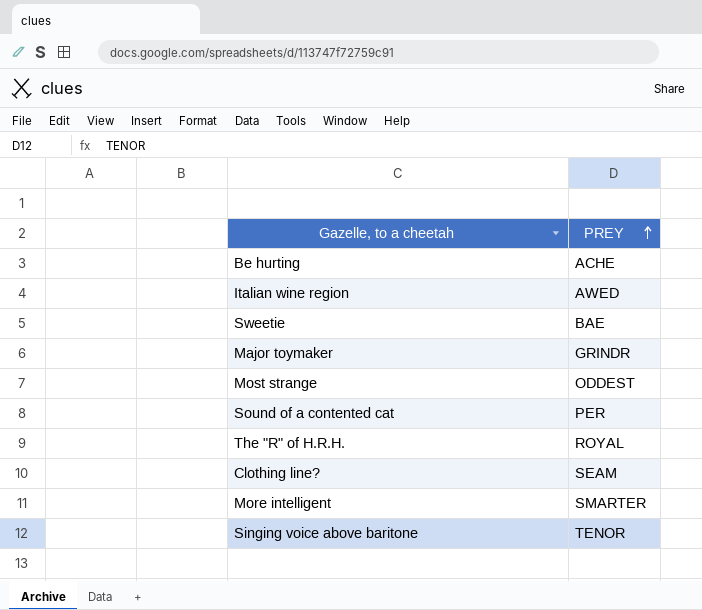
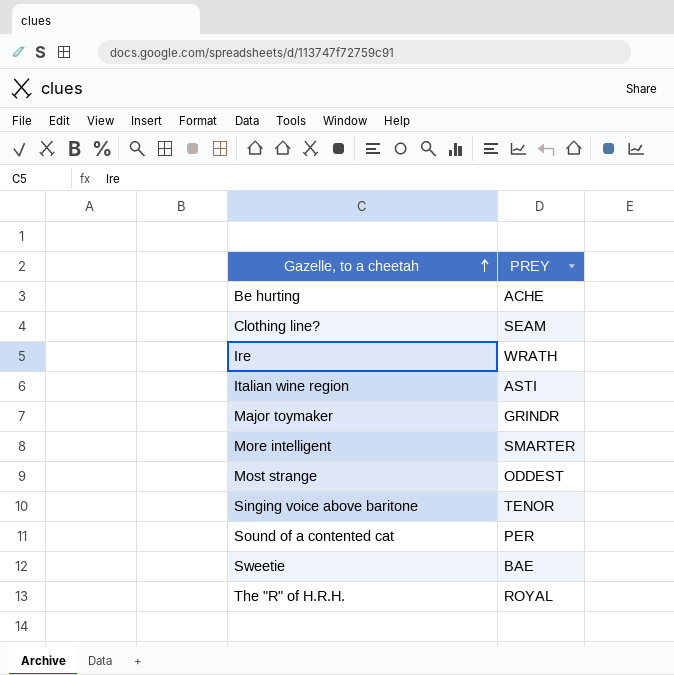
row order: PREY ascending -> Gazelle, to a cheetah ascending
row Ire: none -> WRATH
Italian wine region | PREY: AWED -> ASTI

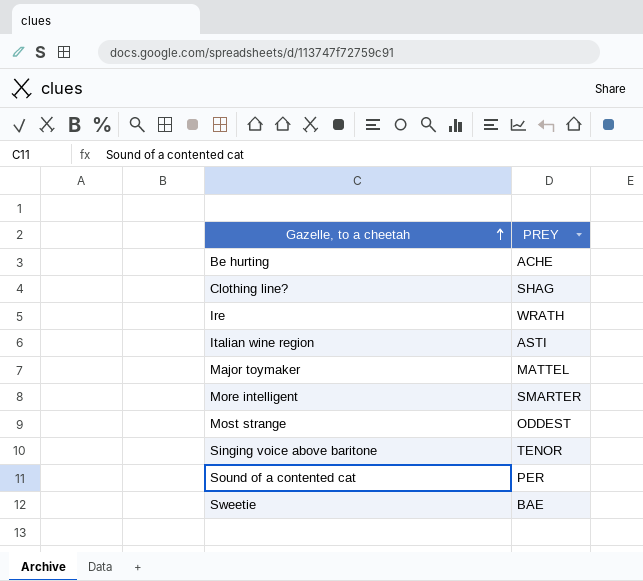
row The "R" of H.R.H.: ROYAL -> none
Clothing line? | PREY: SEAM -> SHAG
Major toymaker | PREY: GRINDR -> MATTEL

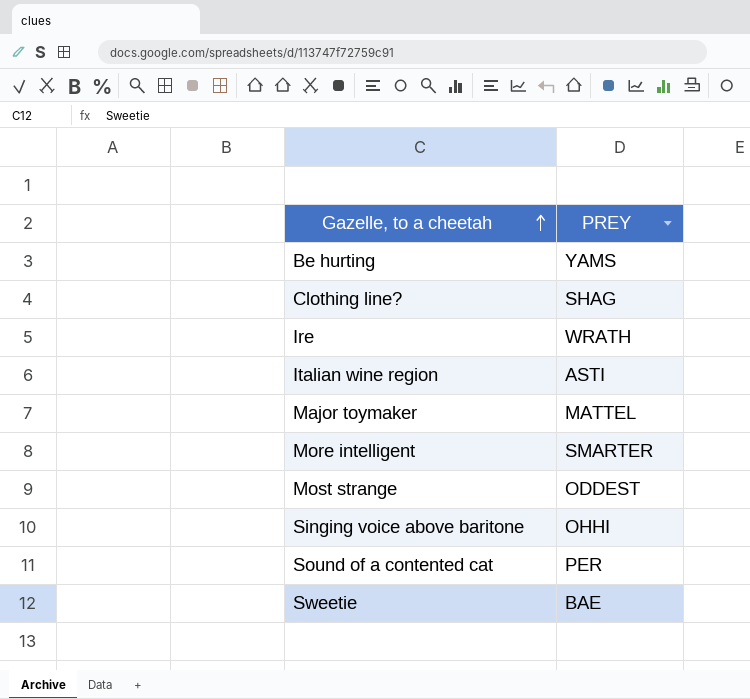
Be hurting | PREY: ACHE -> YAMS
Singing voice above baritone | PREY: TENOR -> OHHI

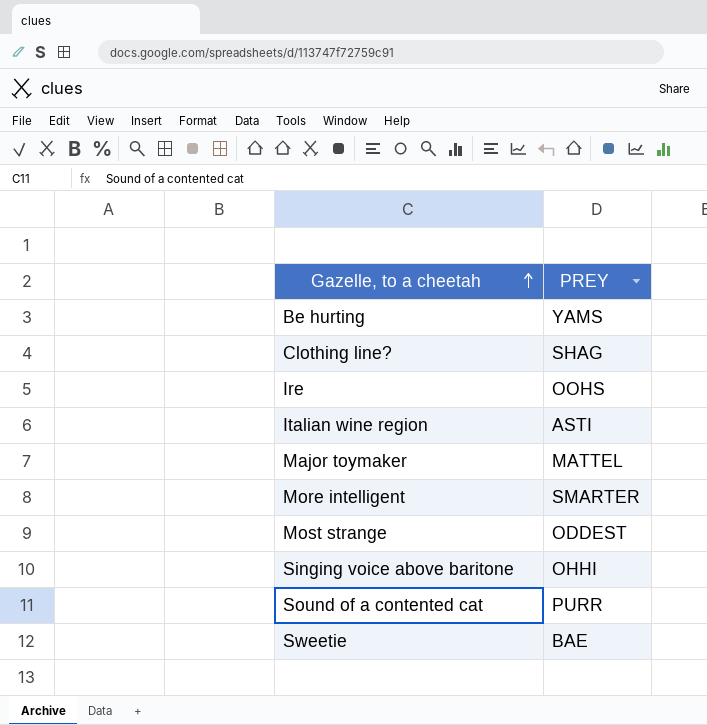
Ire | PREY: WRATH -> OOHS
Sound of a contented cat | PREY: PER -> PURR

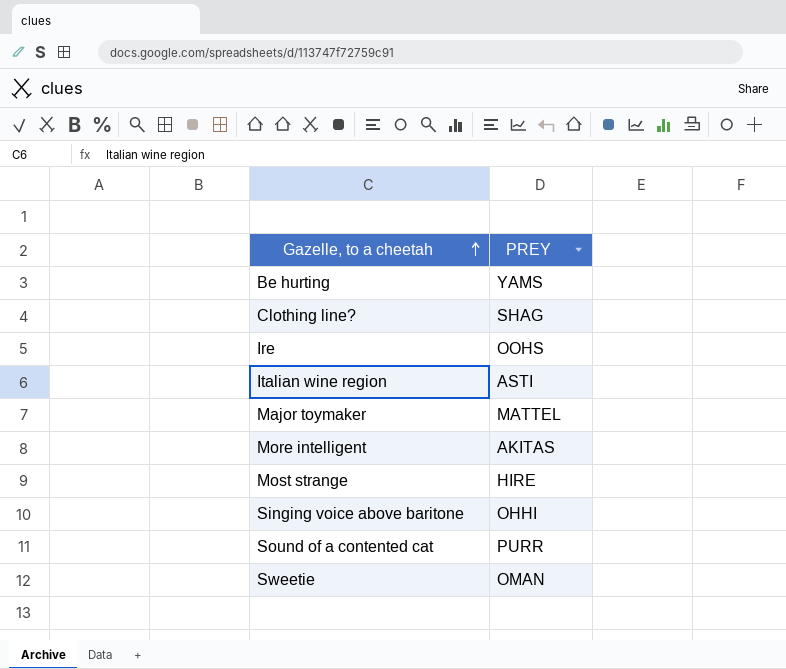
More intelligent | PREY: SMARTER -> AKITAS
Most strange | PREY: ODDEST -> HIRE
Sweetie | PREY: BAE -> OMAN

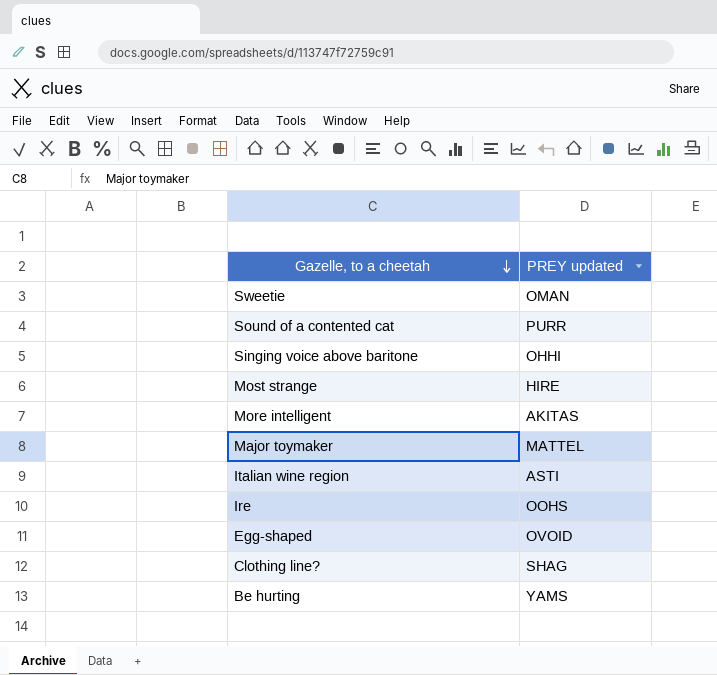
row order: Gazelle, to a cheetah ascending -> Gazelle, to a cheetah descending
column name: PREY -> PREY updated
row Egg-shaped: none -> OVOID

